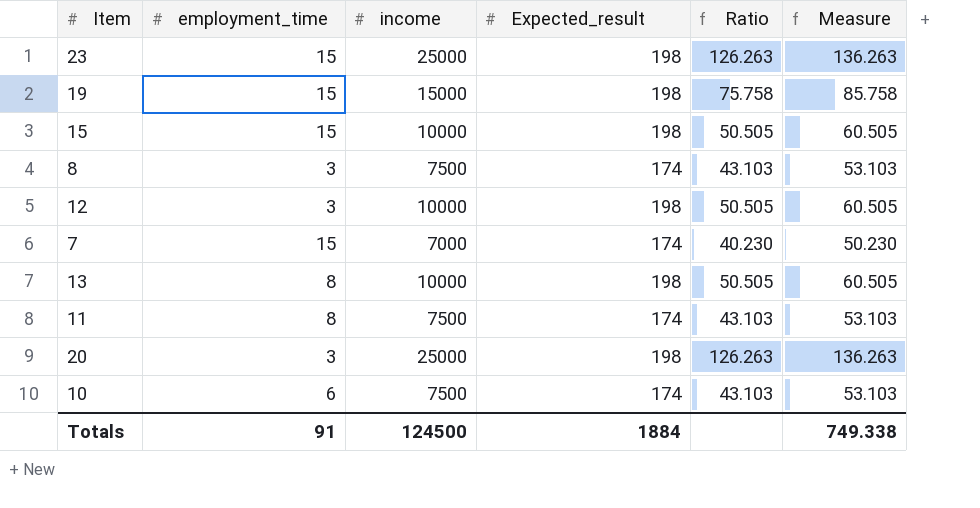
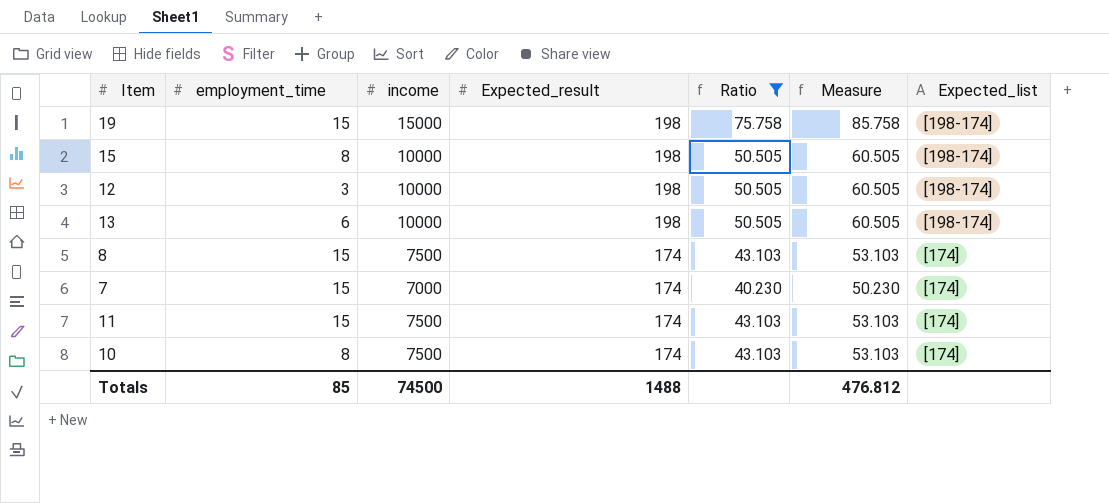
filter: none -> Ratio != 126.263
row order: none -> Expected_result descending
column Expected_list | position: none -> 7
15 | employment_time: 15 -> 8
13 | employment_time: 8 -> 6
8 | employment_time: 3 -> 15
11 | employment_time: 8 -> 15
10 | employment_time: 6 -> 8
Totals | employment_time: 91 -> 85
Totals | income: 124500 -> 74500
Totals | Expected_result: 1884 -> 1488
Totals | Measure: 749.338 -> 476.812

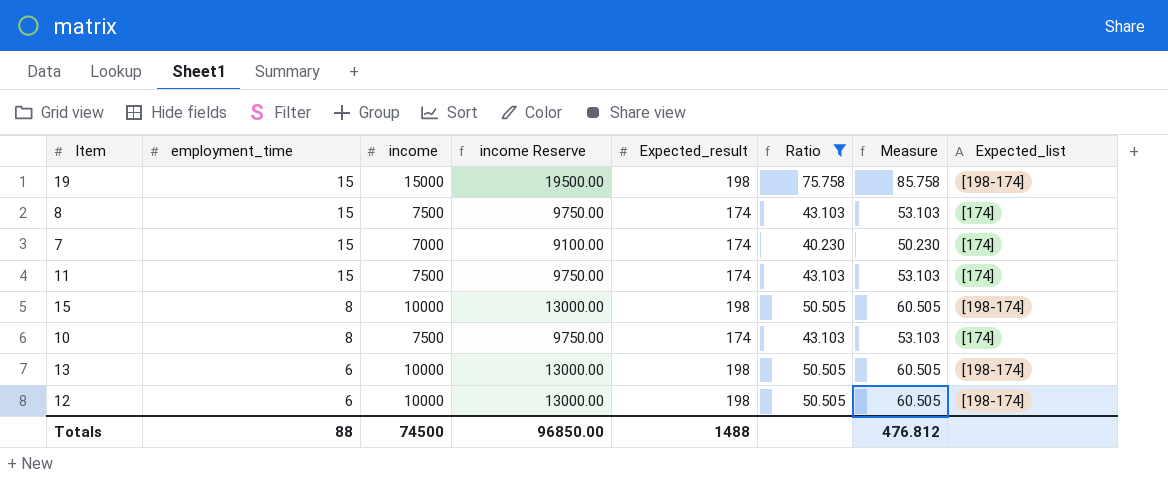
row order: Expected_result descending -> employment_time descending
column income Reserve | formula: none -> [income] * 1.3
12 | employment_time: 3 -> 6
Totals | employment_time: 85 -> 88

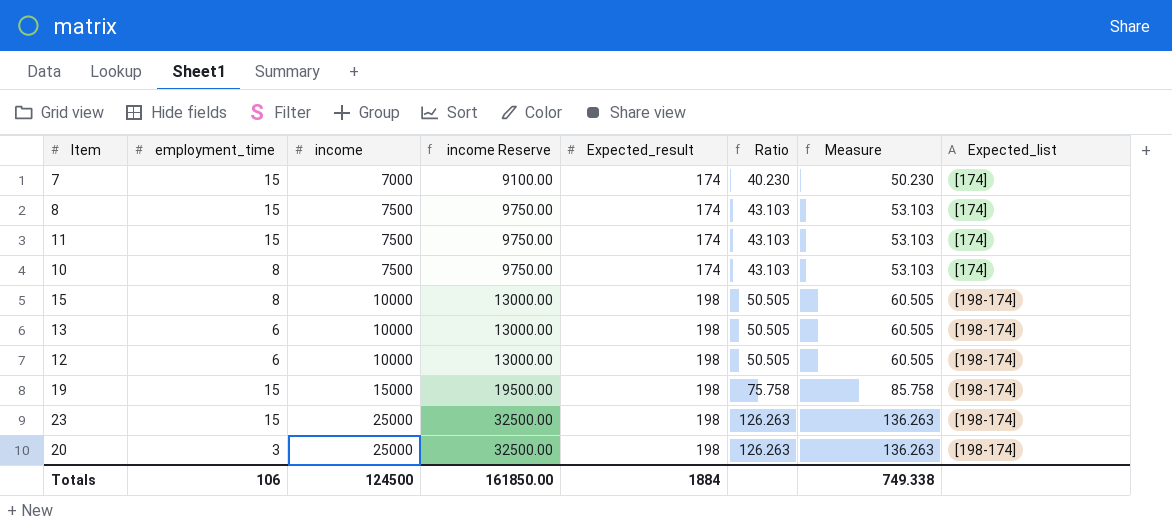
filter: Ratio != 126.263 -> none
row order: employment_time descending -> income ascending
Totals | employment_time: 88 -> 106
Totals | income: 74500 -> 124500
Totals | income Reserve: 96850.00 -> 161850.00
Totals | Expected_result: 1488 -> 1884
Totals | Measure: 476.812 -> 749.338

